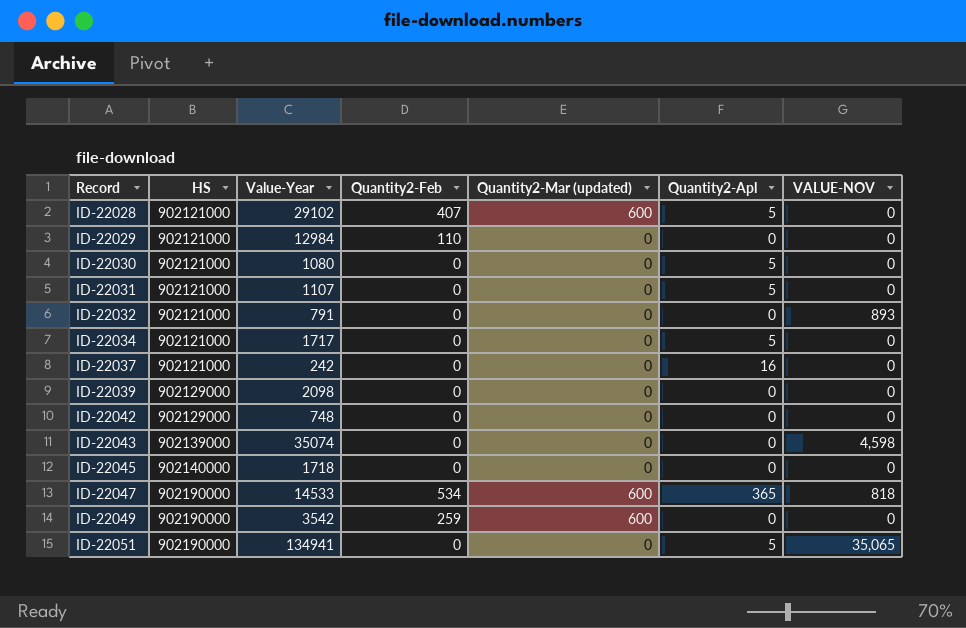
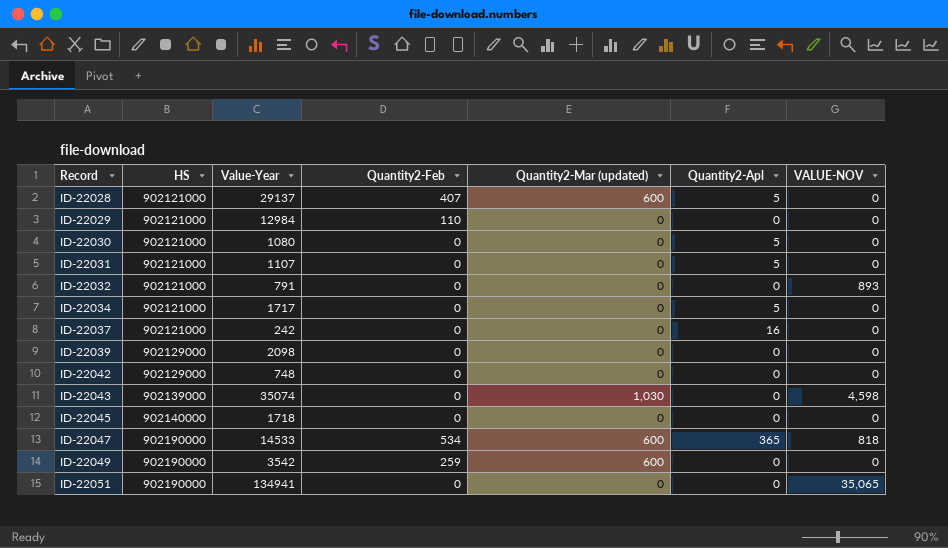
ID-22028 | Value-Year: 29102 -> 29137
ID-22043 | Quantity2-Mar (updated): 0 -> 1,030
ID-22051 | Quantity2-Apl: 5 -> 0

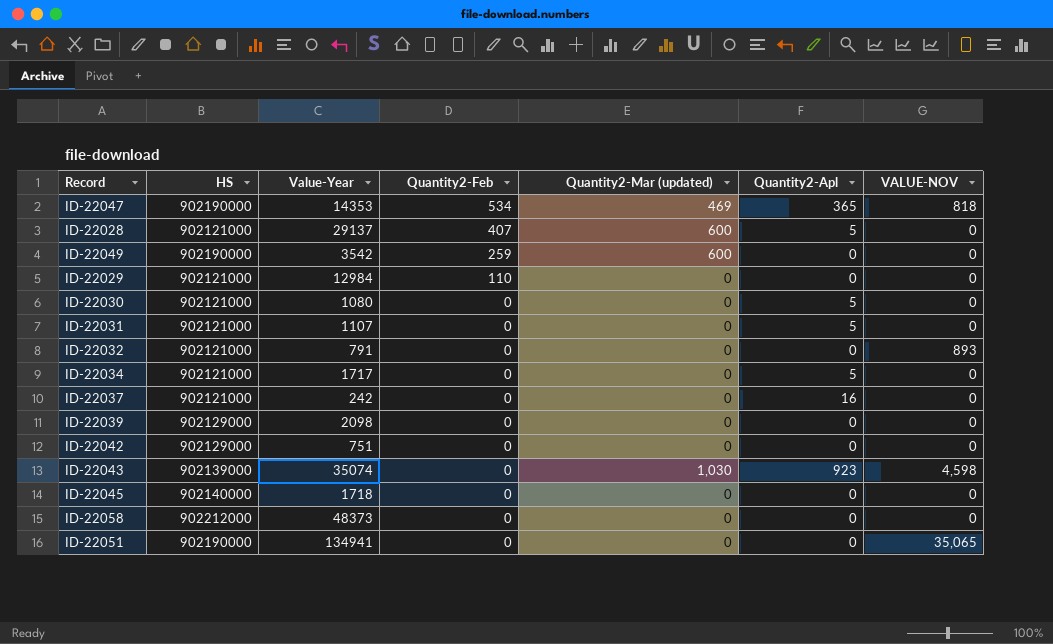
row order: Record ascending -> Quantity2-Feb descending
ID-22047 | Value-Year: 14533 -> 14353
ID-22047 | Quantity2-Mar (updated): 600 -> 469
ID-22042 | Value-Year: 748 -> 751
ID-22043 | Quantity2-Apl: 0 -> 923
row ID-22058: none -> 902212000 | 48373 | 0 | 0 | 0 | 0

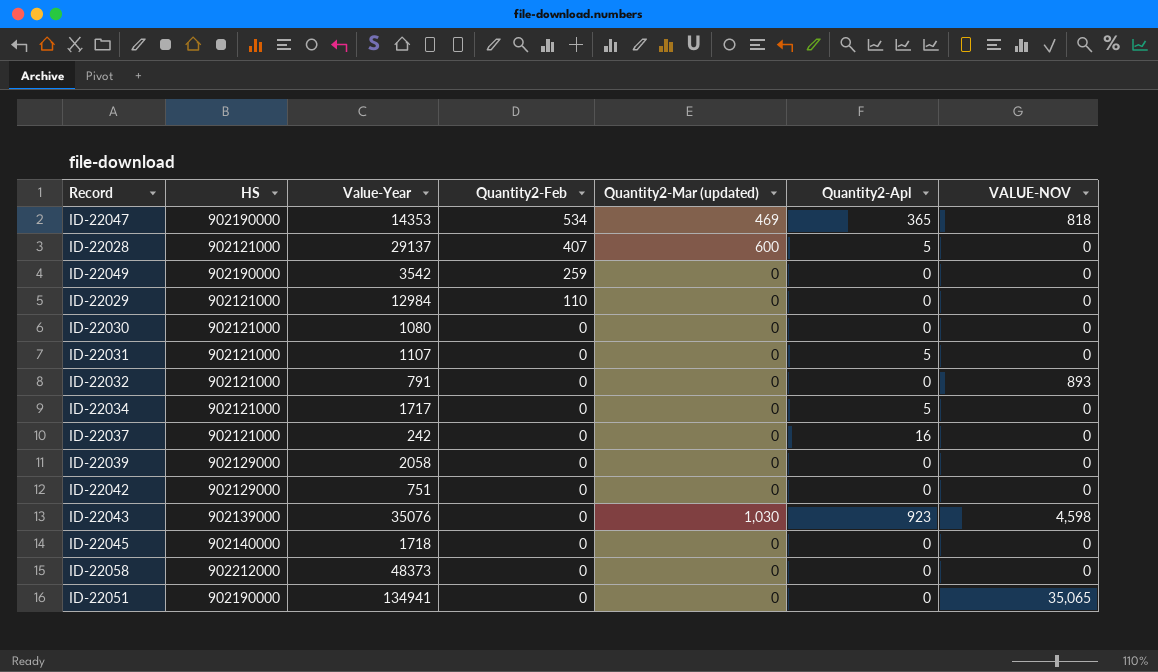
ID-22049 | Quantity2-Mar (updated): 600 -> 0
ID-22030 | Quantity2-Apl: 5 -> 0
ID-22039 | Value-Year: 2098 -> 2058
ID-22043 | Value-Year: 35074 -> 35076

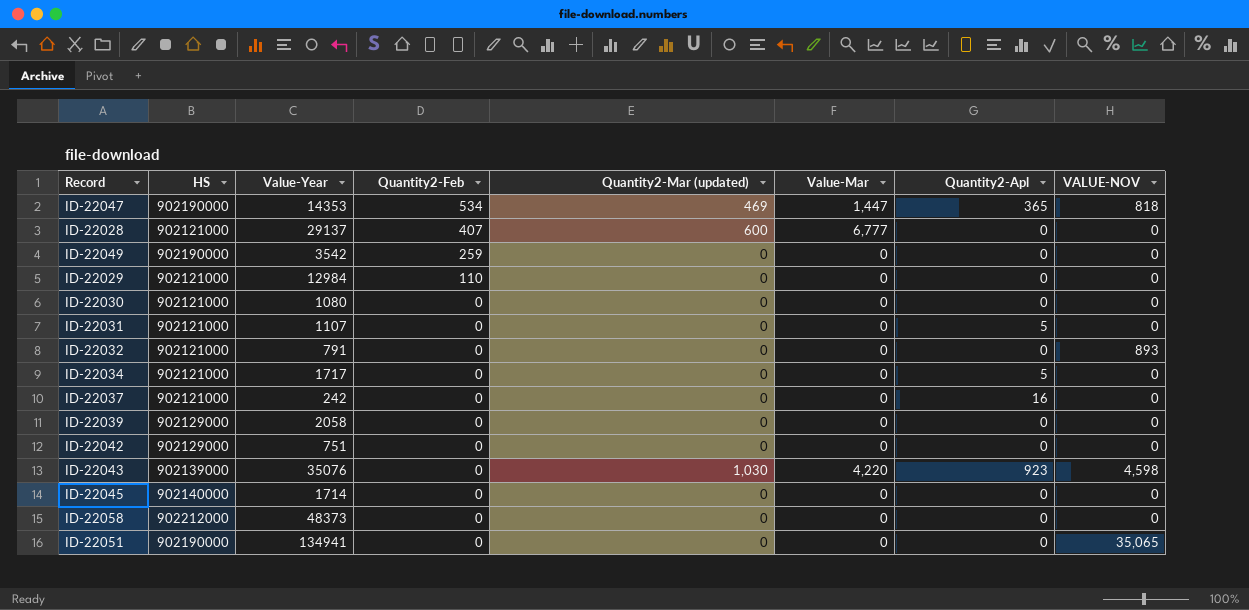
column Value-Mar | position: none -> 6
ID-22028 | Quantity2-Apl: 5 -> 0
ID-22045 | Value-Year: 1718 -> 1714

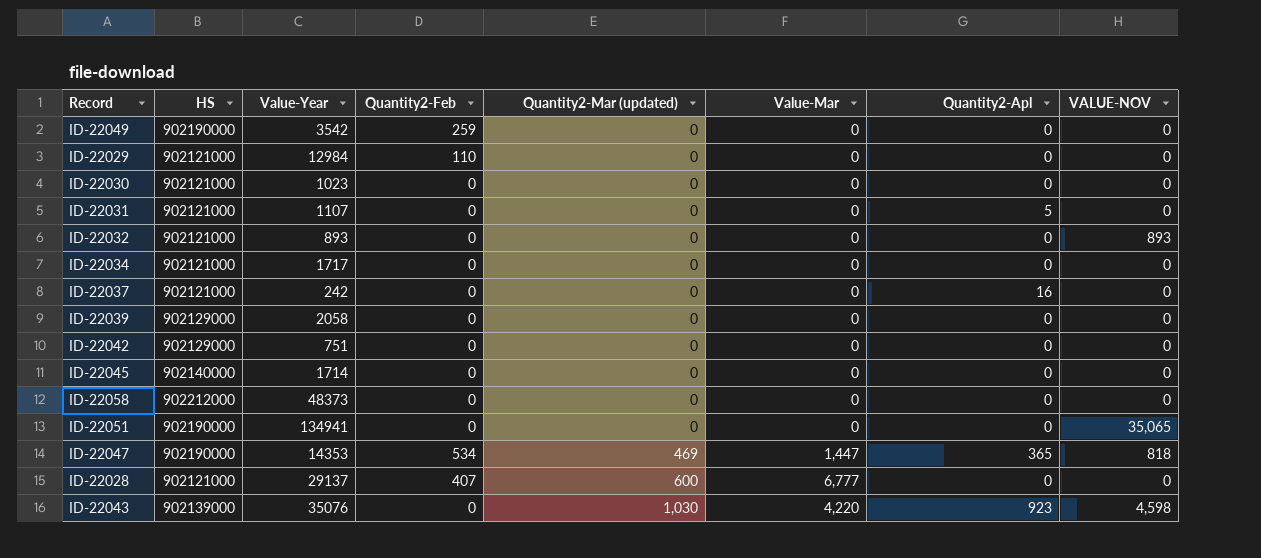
row order: Quantity2-Feb descending -> Quantity2-Mar (updated) ascending
ID-22030 | Value-Year: 1080 -> 1023
ID-22032 | Value-Year: 791 -> 893
ID-22034 | Quantity2-Apl: 5 -> 0

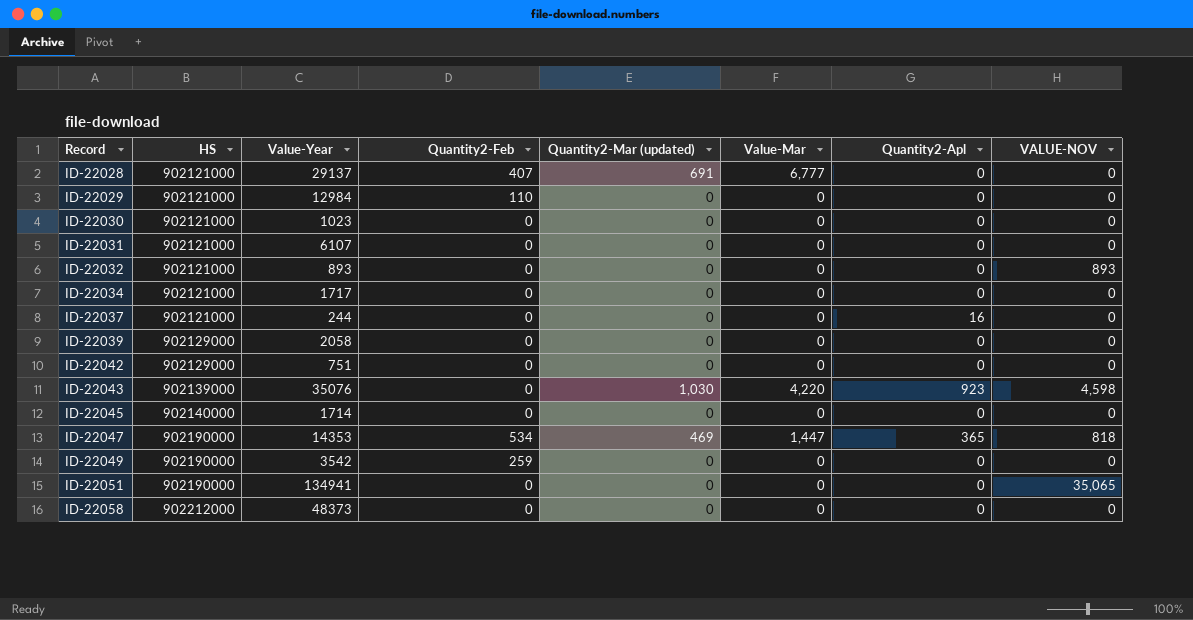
row order: Quantity2-Mar (updated) ascending -> Record ascending
ID-22028 | Quantity2-Mar (updated): 600 -> 691
ID-22031 | Value-Year: 1107 -> 6107
ID-22031 | Quantity2-Apl: 5 -> 0
ID-22037 | Value-Year: 242 -> 244

